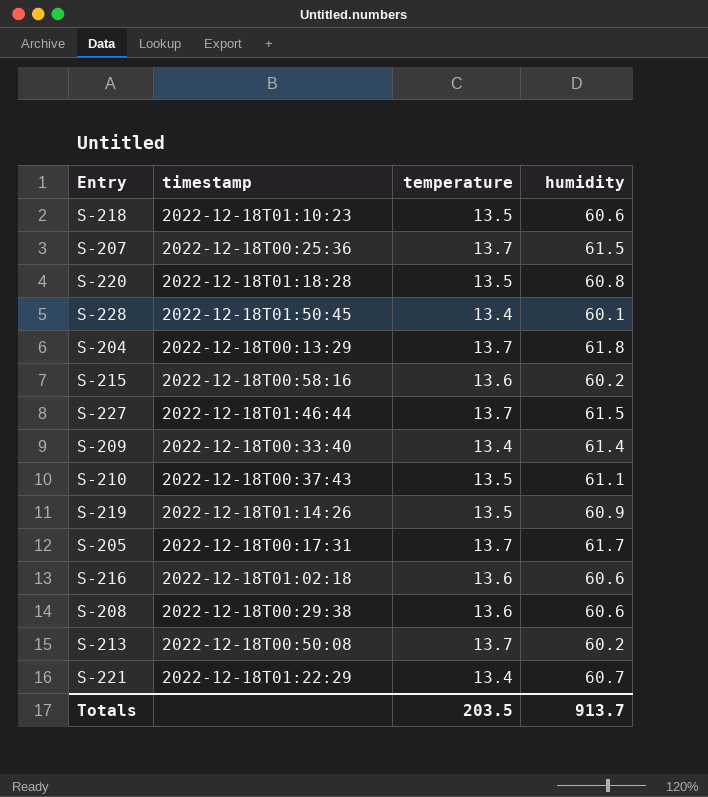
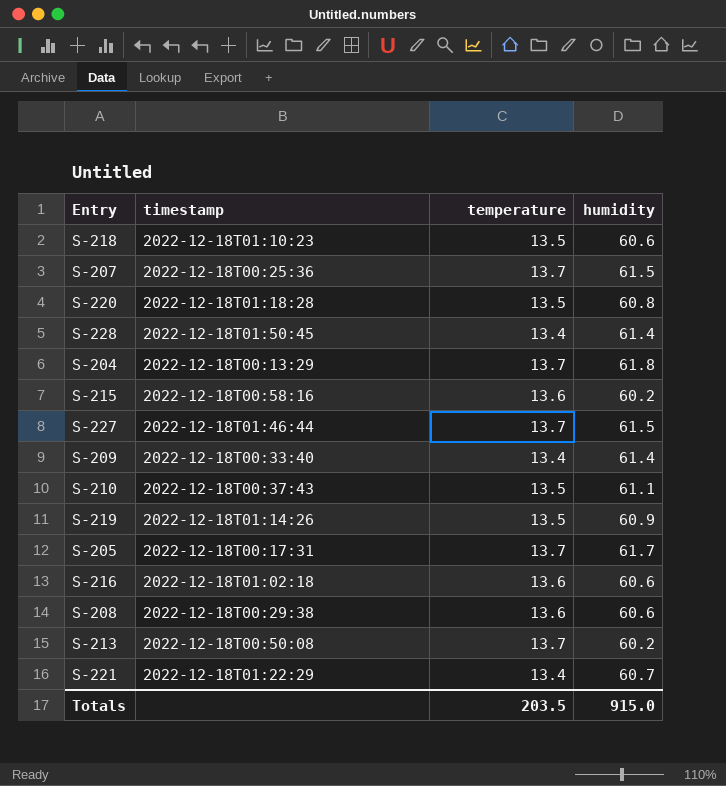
S-228 | humidity: 60.1 -> 61.4
Totals | humidity: 913.7 -> 915.0

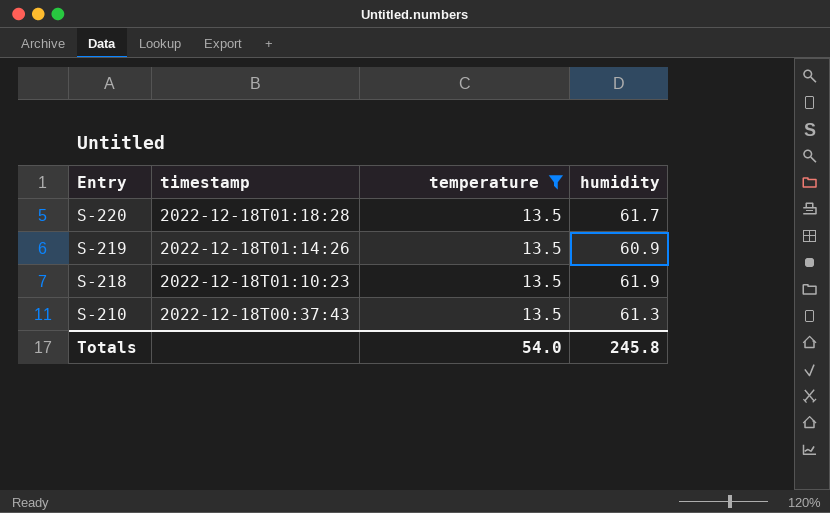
filter: none -> temperature = 13.5
row order: none -> Entry descending
S-220 | humidity: 60.8 -> 61.7
S-218 | humidity: 60.6 -> 61.9
S-210 | humidity: 61.1 -> 61.3
Totals | temperature: 203.5 -> 54.0
Totals | humidity: 915.0 -> 245.8

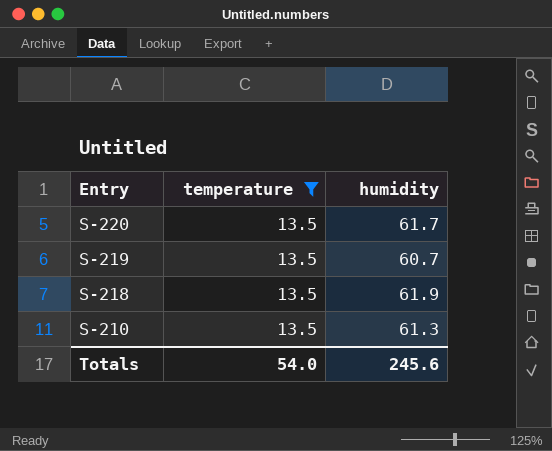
column timestamp | position: 2 -> none
S-219 | humidity: 60.9 -> 60.7
Totals | humidity: 245.8 -> 245.6

